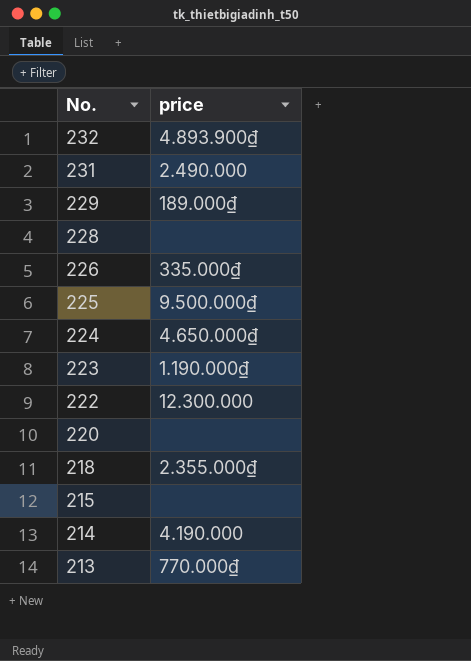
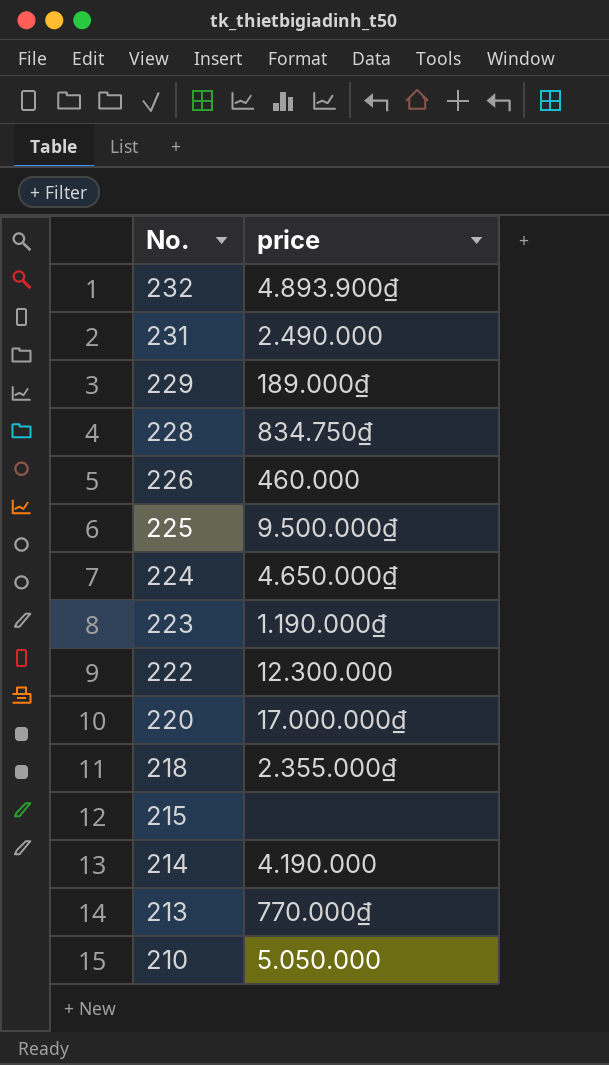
228 | price: none -> 834.750₫
226 | price: 335.000₫ -> 460.000
220 | price: none -> 17.000.000₫
row 210: none -> 5.050.000

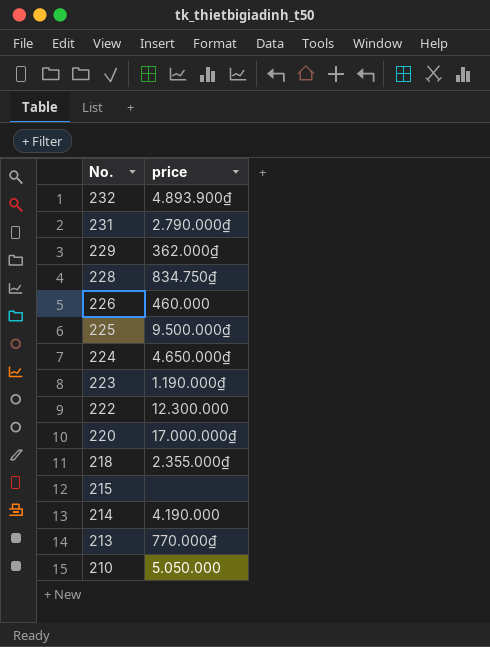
231 | price: 2.490.000 -> 2.790.000₫
229 | price: 189.000₫ -> 362.000₫

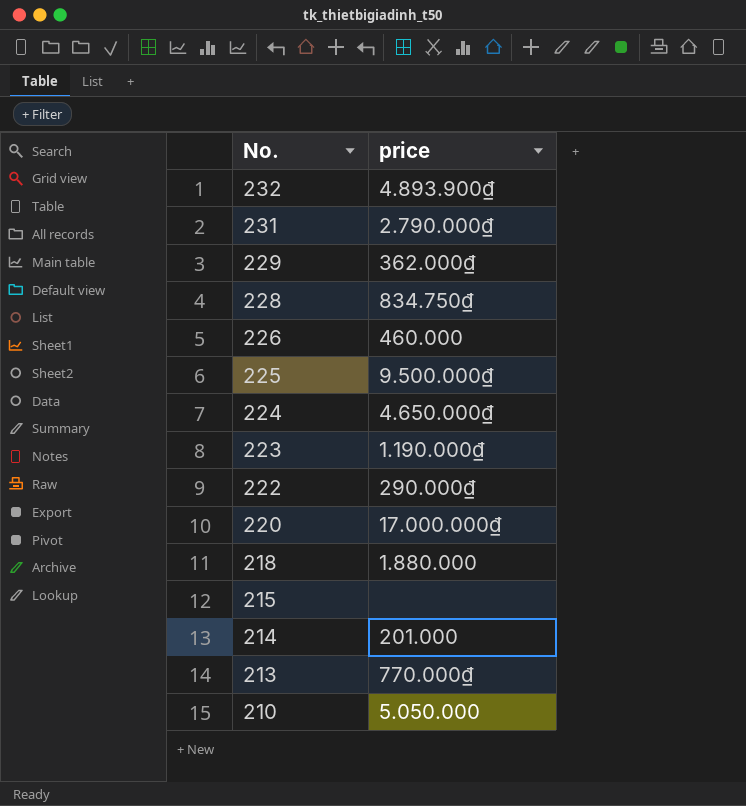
222 | price: 12.300.000 -> 290.000₫
218 | price: 2.355.000₫ -> 1.880.000
214 | price: 4.190.000 -> 201.000

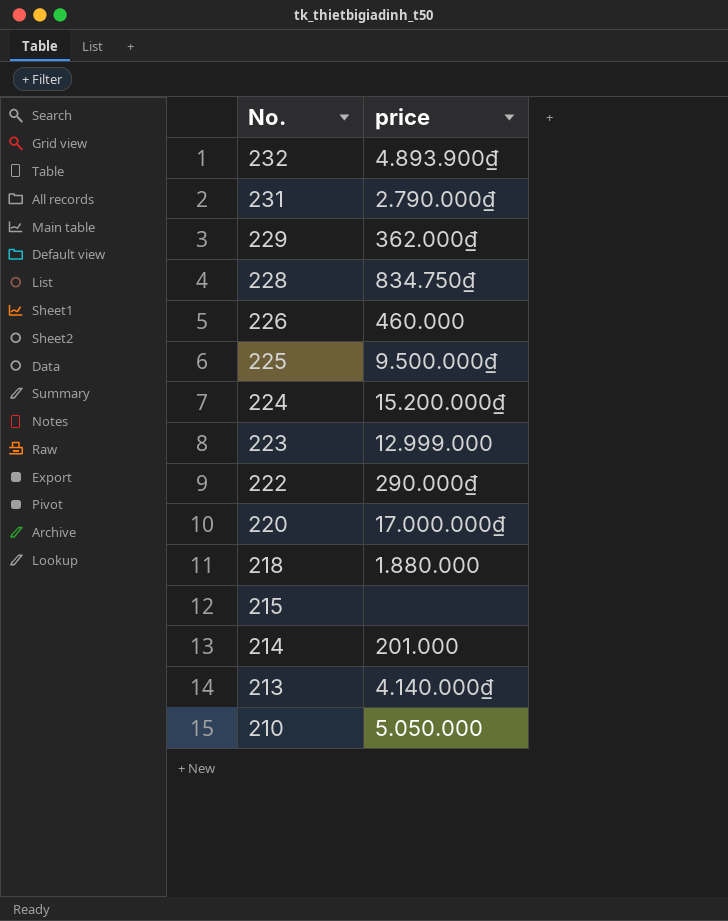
224 | price: 4.650.000₫ -> 15.200.000₫
223 | price: 1.190.000₫ -> 12.999.000
213 | price: 770.000₫ -> 4.140.000₫

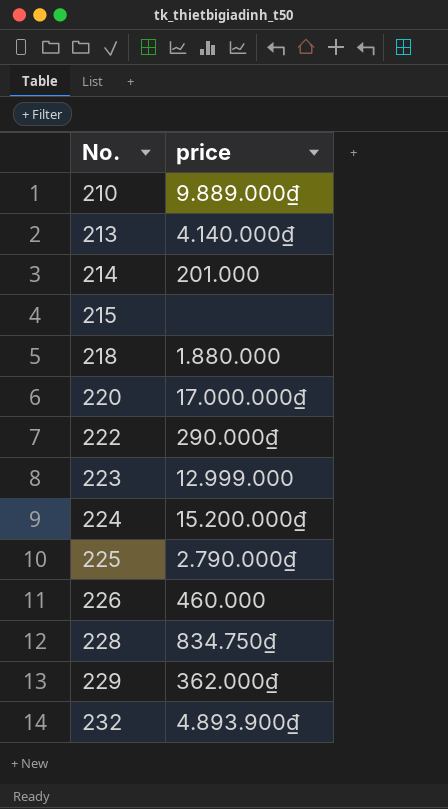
row order: No. descending -> No. ascending
row 231: 2.790.000₫ -> none
210 | price: 5.050.000 -> 9.889.000₫
225 | price: 9.500.000₫ -> 2.790.000₫

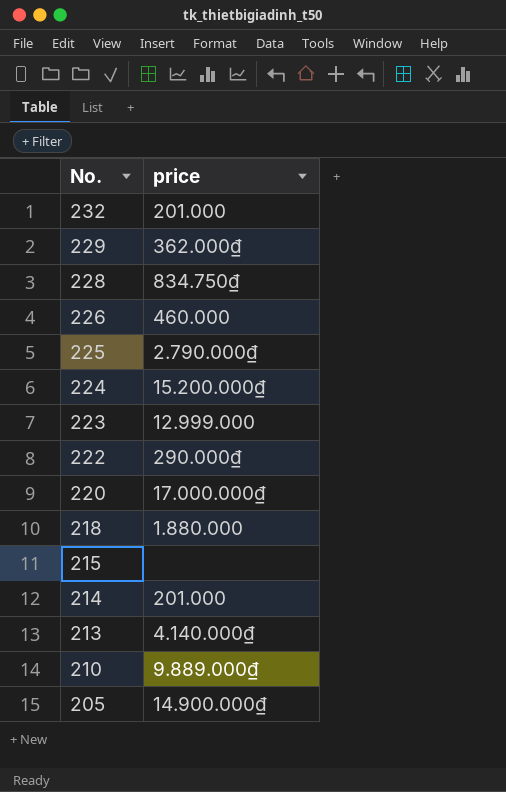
row order: No. ascending -> No. descending
232 | price: 4.893.900₫ -> 201.000
row 205: none -> 14.900.000₫

